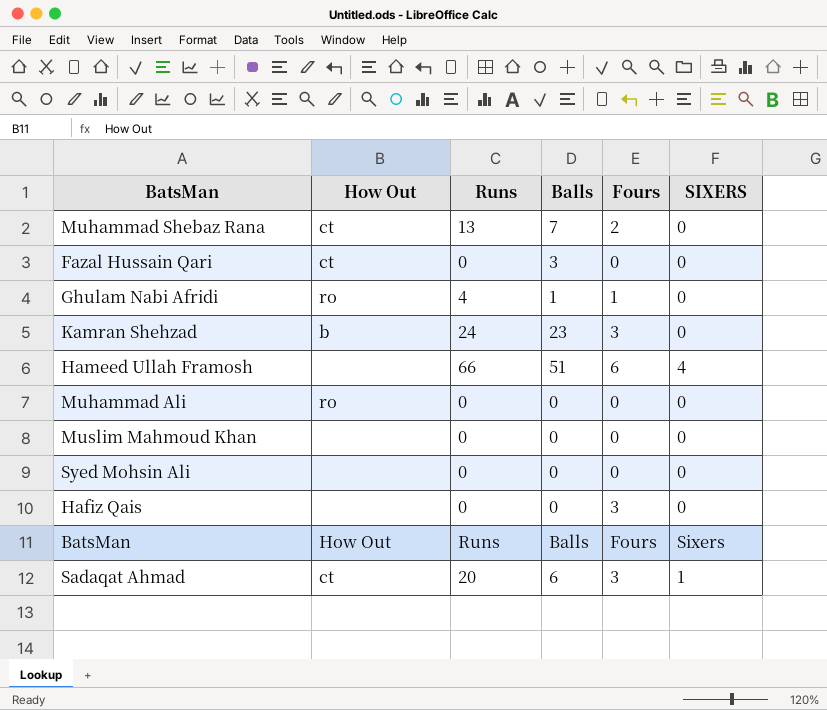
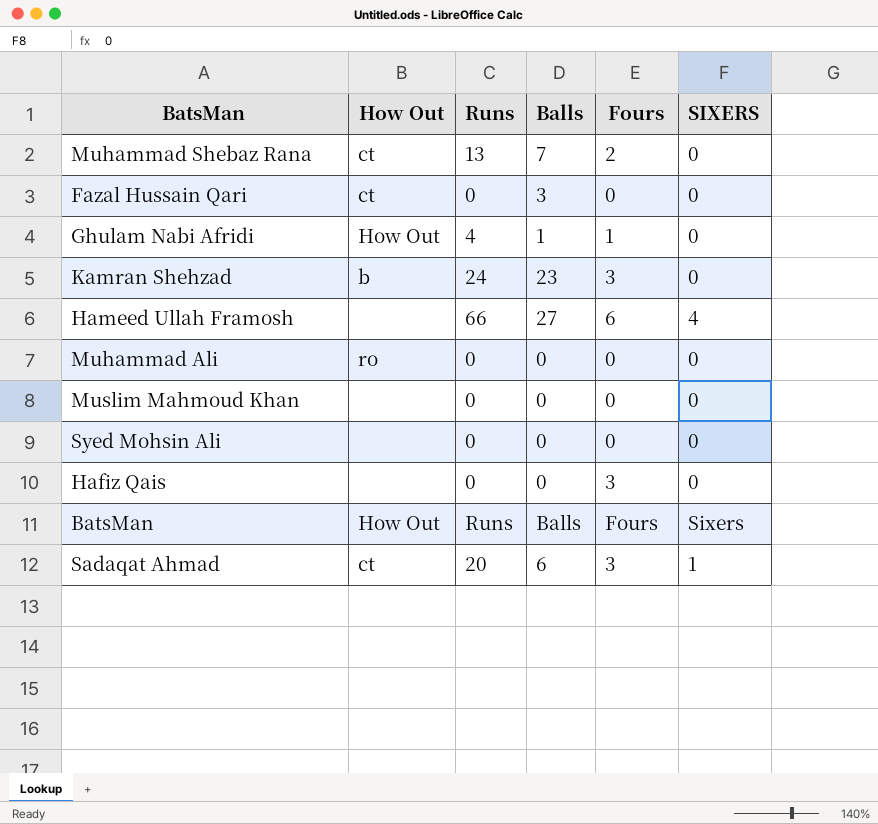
Ghulam Nabi Afridi | How Out: ro -> How Out
Hameed Ullah Framosh | Balls: 51 -> 27

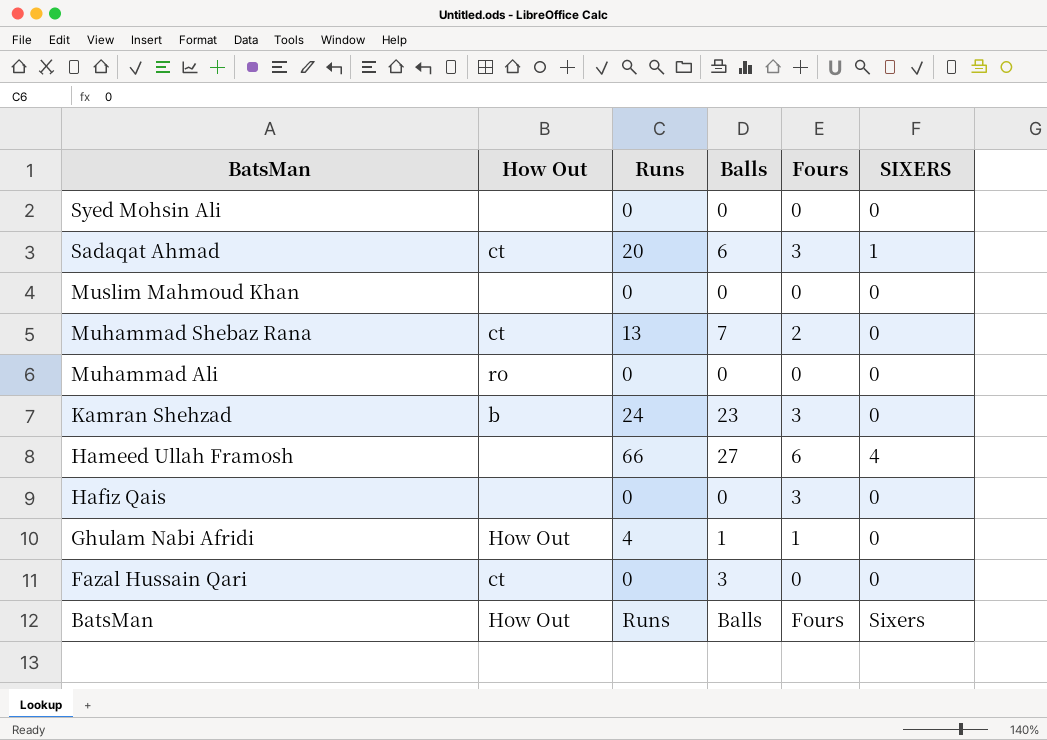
row order: none -> BatsMan descending

